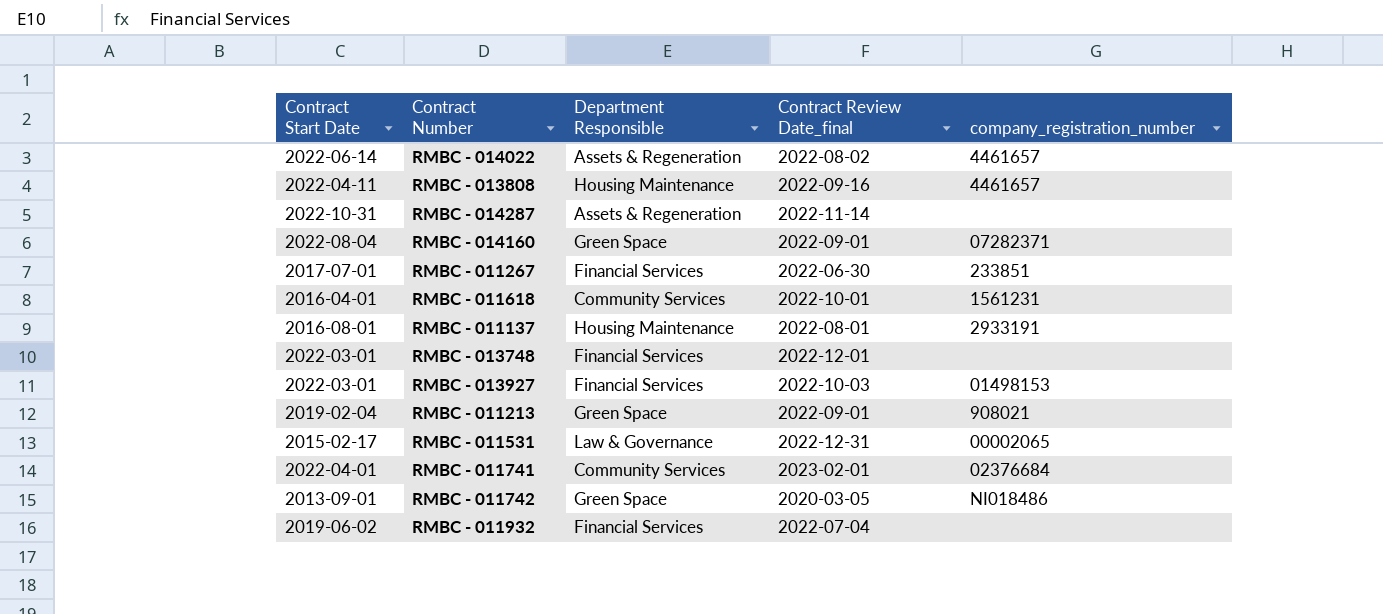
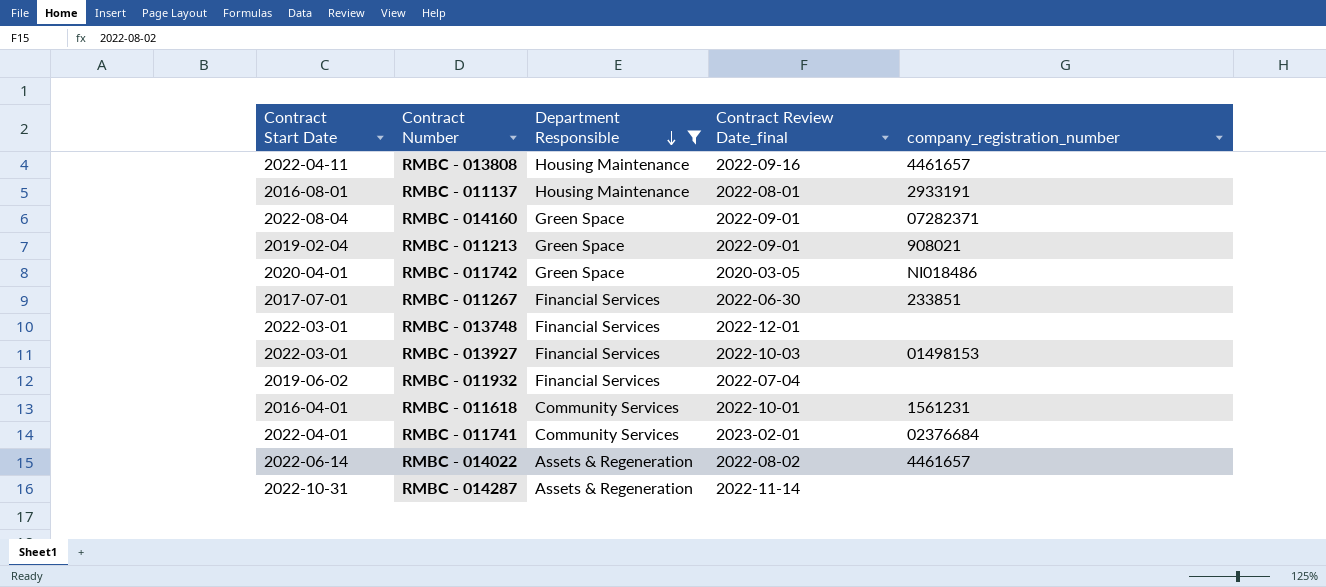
filter: none -> Department Responsible != Law & Governance
row order: none -> Department Responsible descending
RMBC - 011742 | Contract Start Date: 2013-09-01 -> 2020-04-01

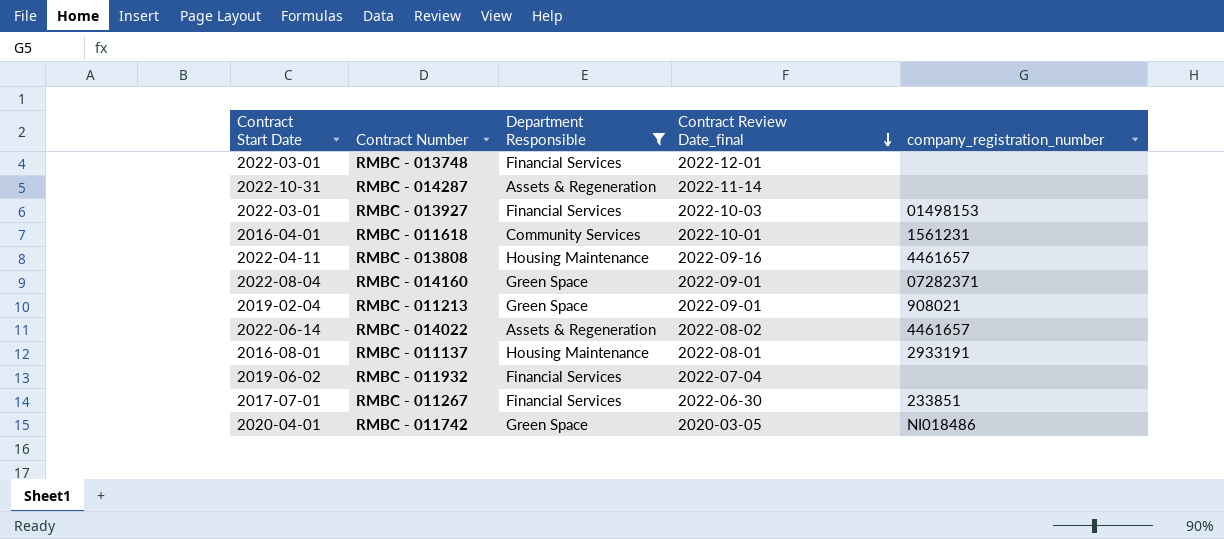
row order: Department Responsible descending -> Contract Review Date_final descending
row RMBC - 011741: 2022-04-01 | Community Services | 2023-02-01 | 02376684 -> none

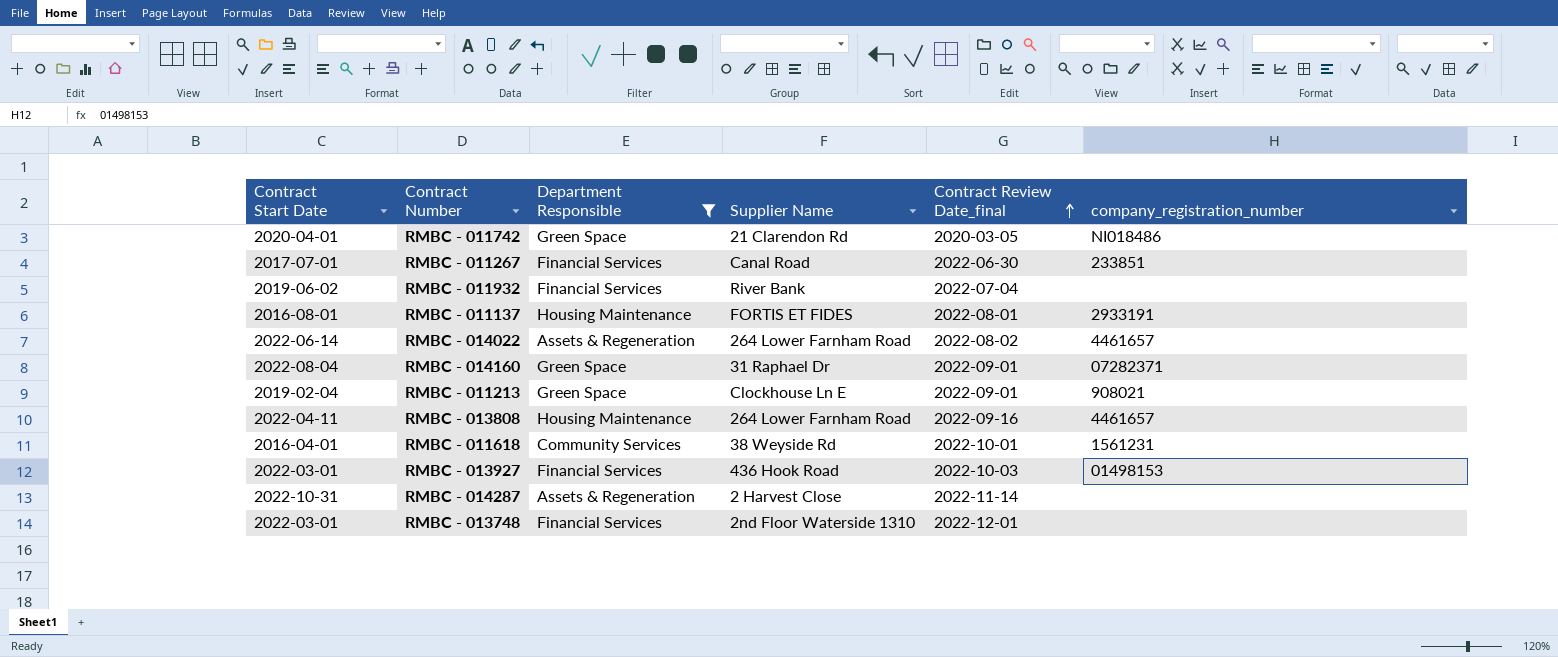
row order: Contract Review Date_final descending -> Contract Review Date_final ascending
column Supplier Name | position: none -> 4

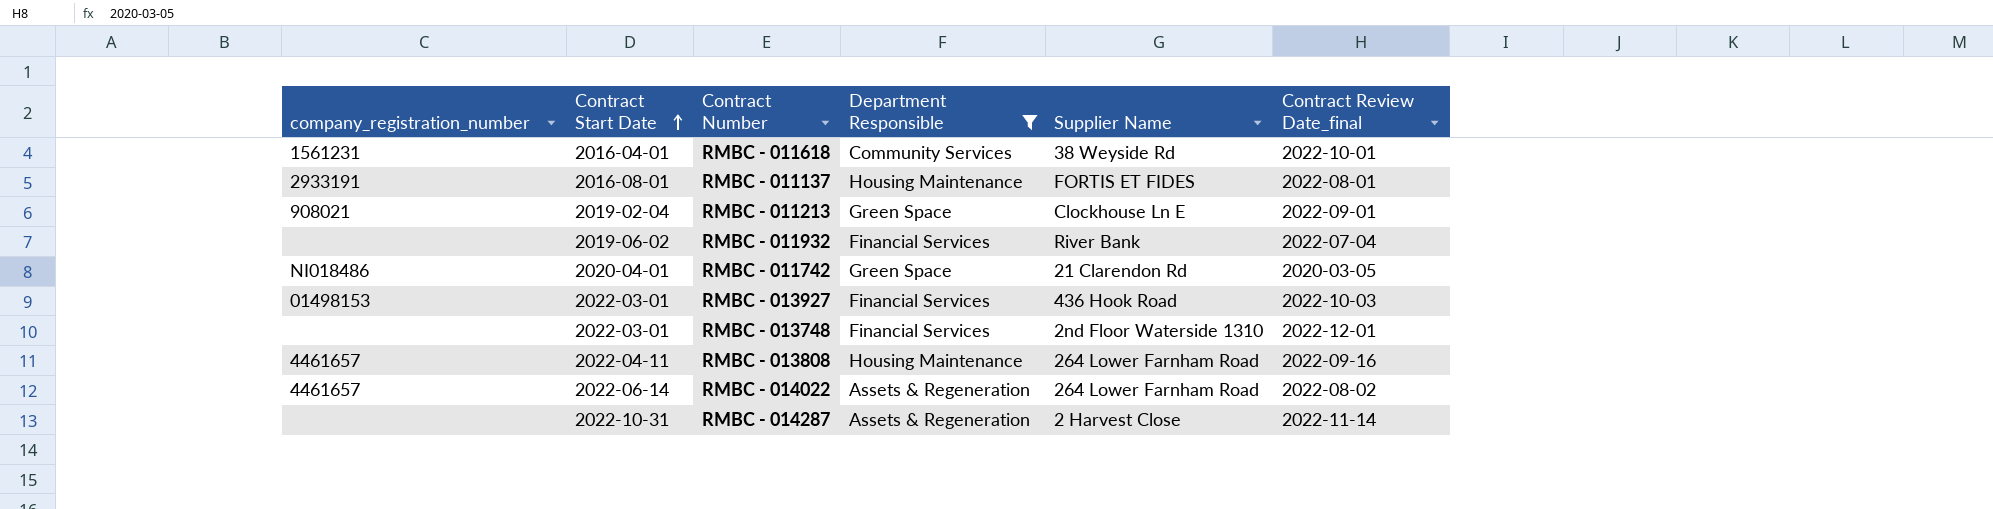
row order: Contract Review Date_final ascending -> Contract Start Date ascending
column company_registration_number | position: 6 -> 1
row RMBC - 011267: 2017-07-01 | Financial Services | Canal Road | 2022-06-30 | 233851 -> none
row RMBC - 014160: 2022-08-04 | Green Space | 31 Raphael Dr | 2022-09-01 | 07282371 -> none

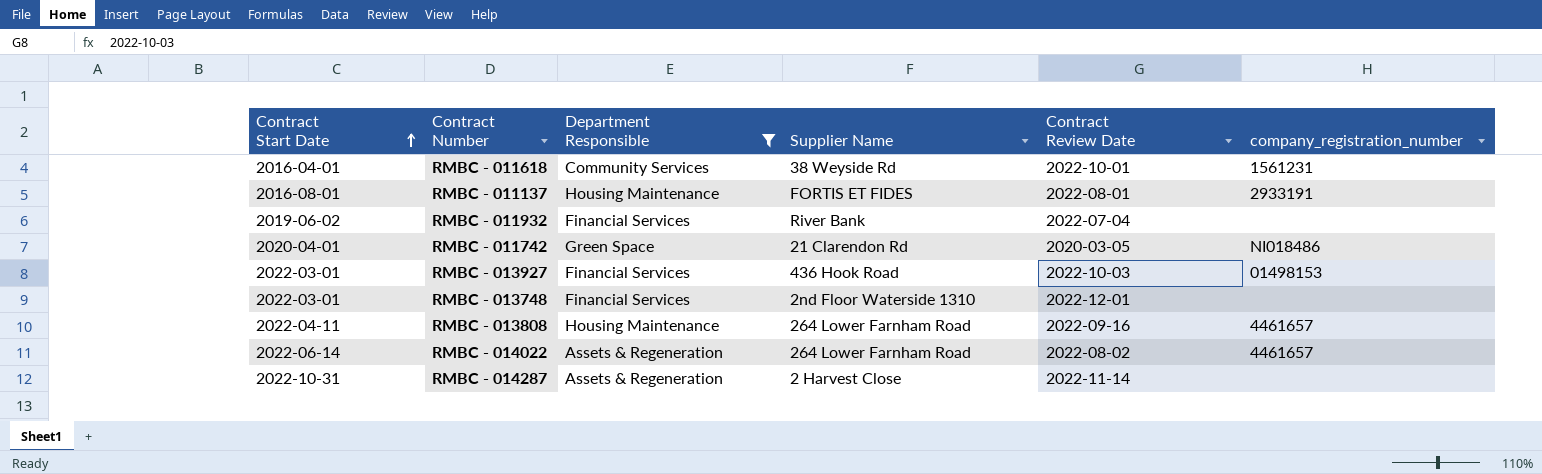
column name: Contract Review Date_final -> Contract Review Date
column company_registration_number | position: 1 -> 6
row RMBC - 011213: 908021 | 2019-02-04 | Green Space | Clockhouse Ln E | 2022-09-01 -> none

